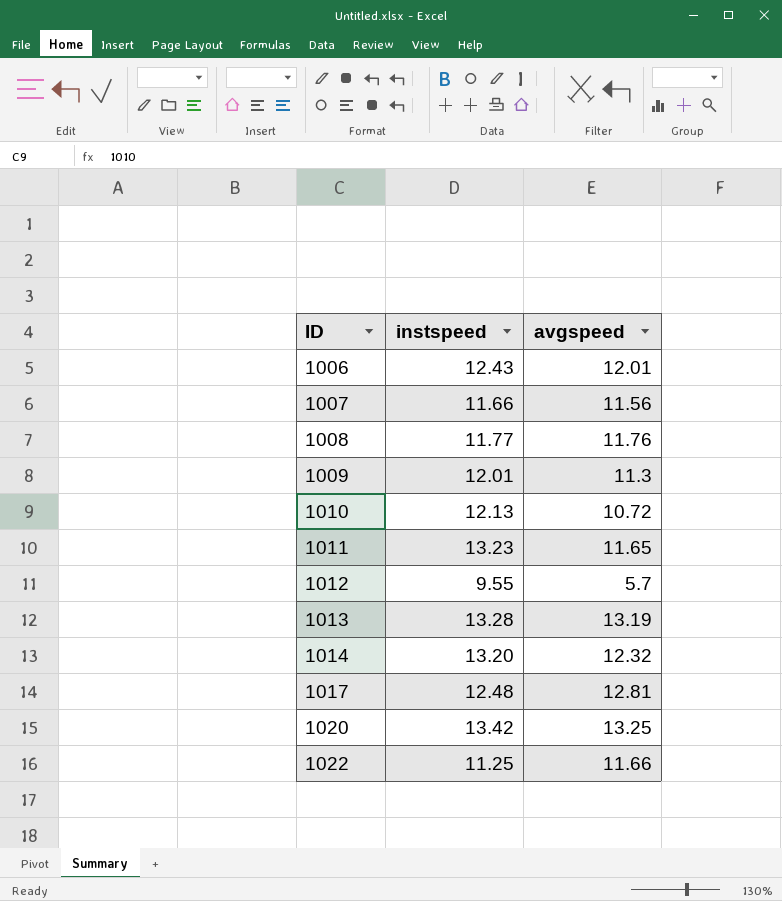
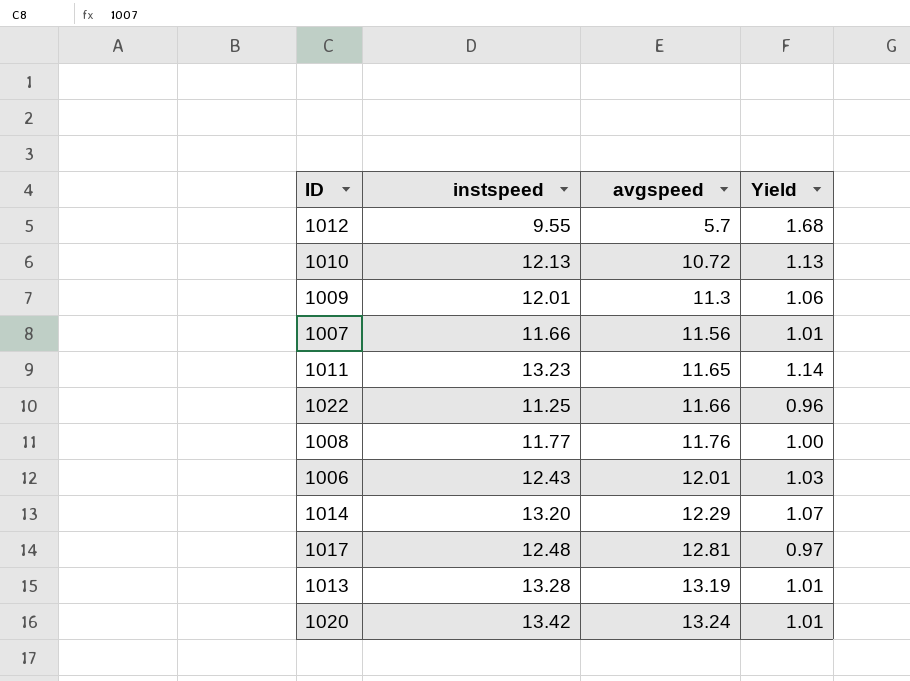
row order: ID ascending -> avgspeed ascending
column Yield | formula: none -> [instspeed] / [avgspeed]
1014 | avgspeed: 12.32 -> 12.29
1020 | avgspeed: 13.25 -> 13.24

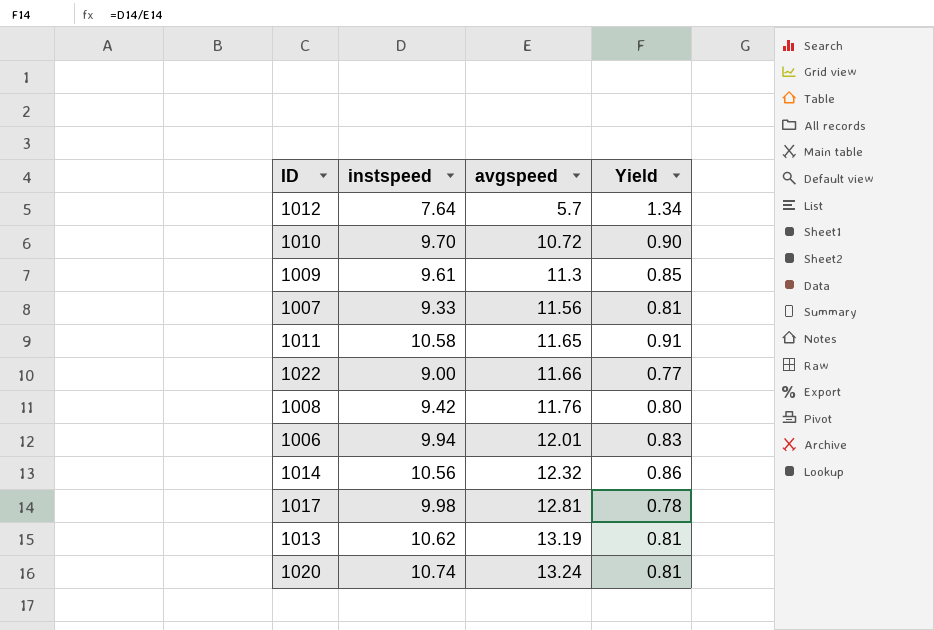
1012 | instspeed: 9.55 -> 7.64
1012 | Yield: 1.68 -> 1.34
1010 | instspeed: 12.13 -> 9.70
1010 | Yield: 1.13 -> 0.90
1009 | instspeed: 12.01 -> 9.61
1009 | Yield: 1.06 -> 0.85
1007 | instspeed: 11.66 -> 9.33
1007 | Yield: 1.01 -> 0.81
1011 | instspeed: 13.23 -> 10.58
1011 | Yield: 1.14 -> 0.91
1022 | instspeed: 11.25 -> 9.00
1022 | Yield: 0.96 -> 0.77
1008 | instspeed: 11.77 -> 9.42
1008 | Yield: 1.00 -> 0.80
1006 | instspeed: 12.43 -> 9.94
1006 | Yield: 1.03 -> 0.83
1014 | instspeed: 13.20 -> 10.56
1014 | avgspeed: 12.29 -> 12.32
1014 | Yield: 1.07 -> 0.86
1017 | instspeed: 12.48 -> 9.98
1017 | Yield: 0.97 -> 0.78
1013 | instspeed: 13.28 -> 10.62
1013 | Yield: 1.01 -> 0.81
1020 | instspeed: 13.42 -> 10.74
1020 | Yield: 1.01 -> 0.81

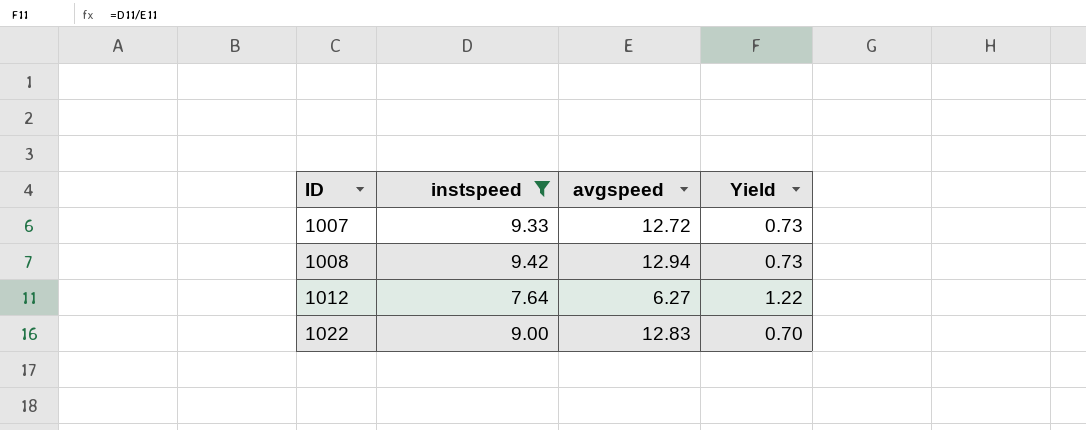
filter: none -> instspeed <= 9.42
row order: avgspeed ascending -> ID ascending
1007 | avgspeed: 11.56 -> 12.72
1007 | Yield: 0.81 -> 0.73
1008 | avgspeed: 11.76 -> 12.94
1008 | Yield: 0.80 -> 0.73
1012 | avgspeed: 5.7 -> 6.27
1012 | Yield: 1.34 -> 1.22
1022 | avgspeed: 11.66 -> 12.83
1022 | Yield: 0.77 -> 0.70

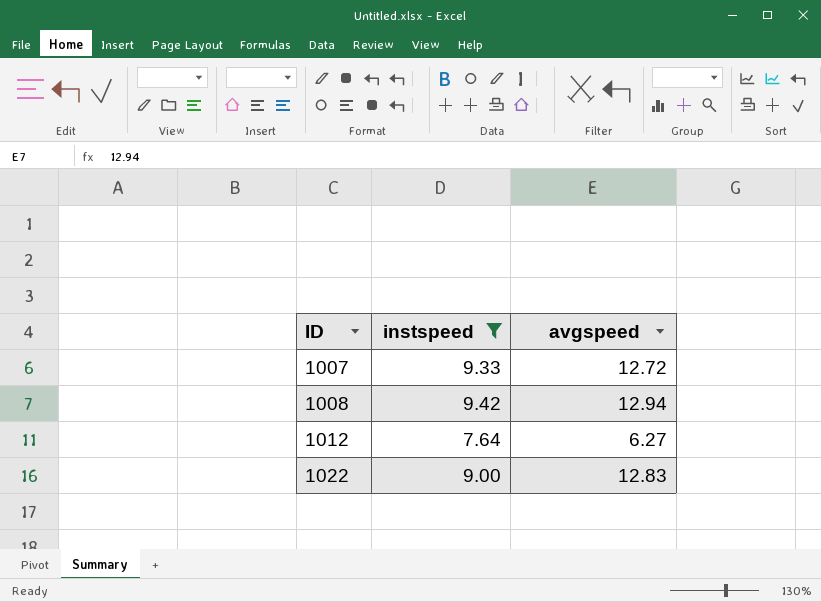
column Yield | formula: [instspeed] / [avgspeed] -> none

